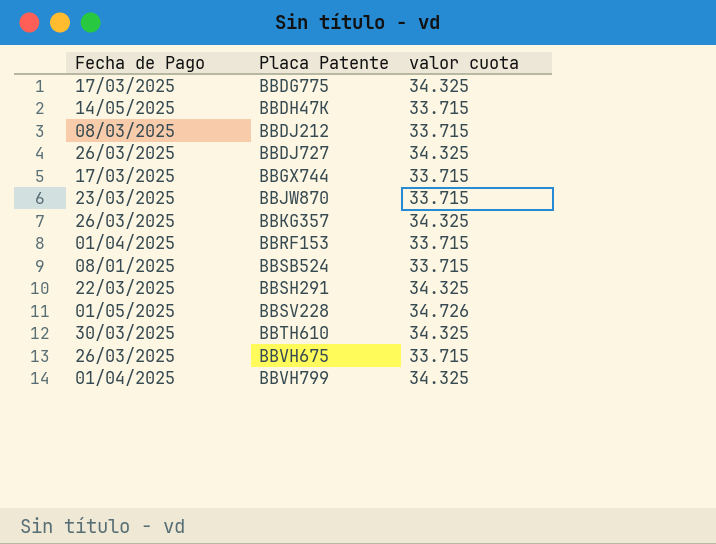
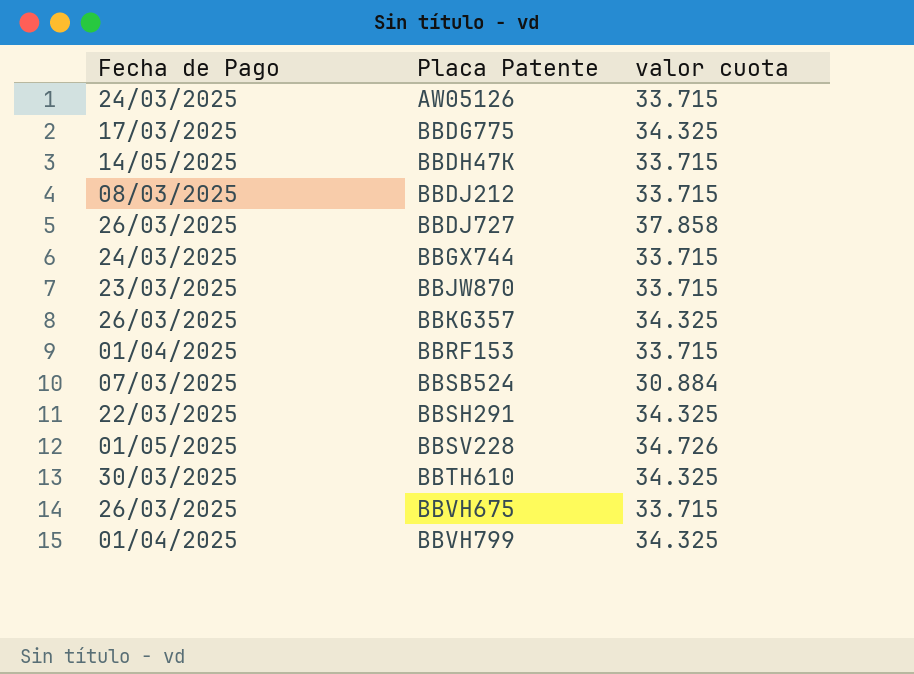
row AW05126: none -> 24/03/2025 | 33.715
BBDJ727 | valor cuota: 34.325 -> 37.858
BBGX744 | Fecha de Pago: 17/03/2025 -> 24/03/2025
BBSB524 | Fecha de Pago: 08/01/2025 -> 07/03/2025
BBSB524 | valor cuota: 33.715 -> 30.884

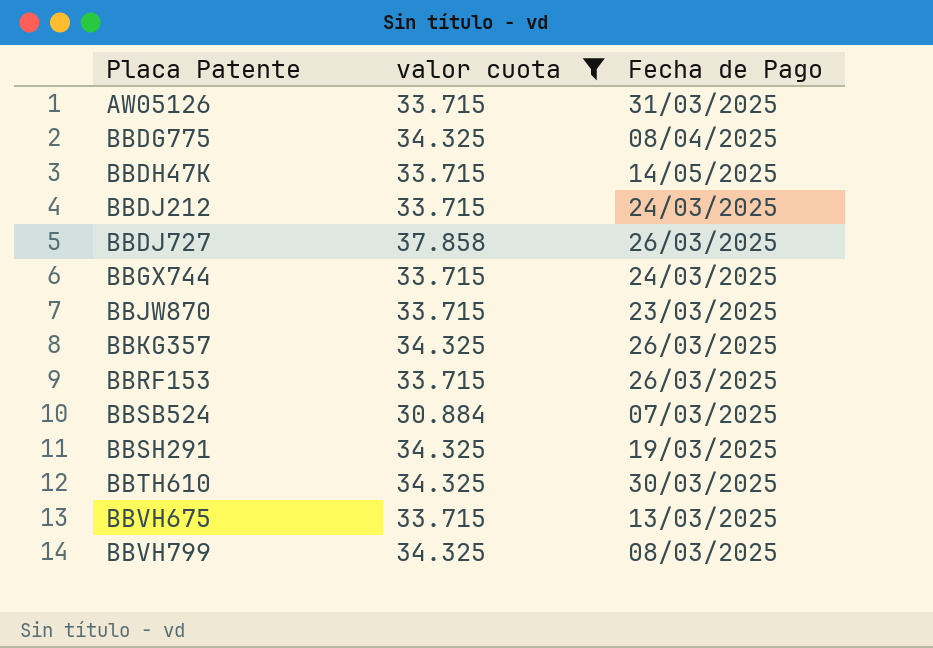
filter: none -> valor cuota != 34.726
column Fecha de Pago | position: 1 -> 3
AW05126 | Fecha de Pago: 24/03/2025 -> 31/03/2025
BBDG775 | Fecha de Pago: 17/03/2025 -> 08/04/2025
BBDJ212 | Fecha de Pago: 08/03/2025 -> 24/03/2025
BBRF153 | Fecha de Pago: 01/04/2025 -> 26/03/2025
BBSH291 | Fecha de Pago: 22/03/2025 -> 19/03/2025
BBVH675 | Fecha de Pago: 26/03/2025 -> 13/03/2025
BBVH799 | Fecha de Pago: 01/04/2025 -> 08/03/2025

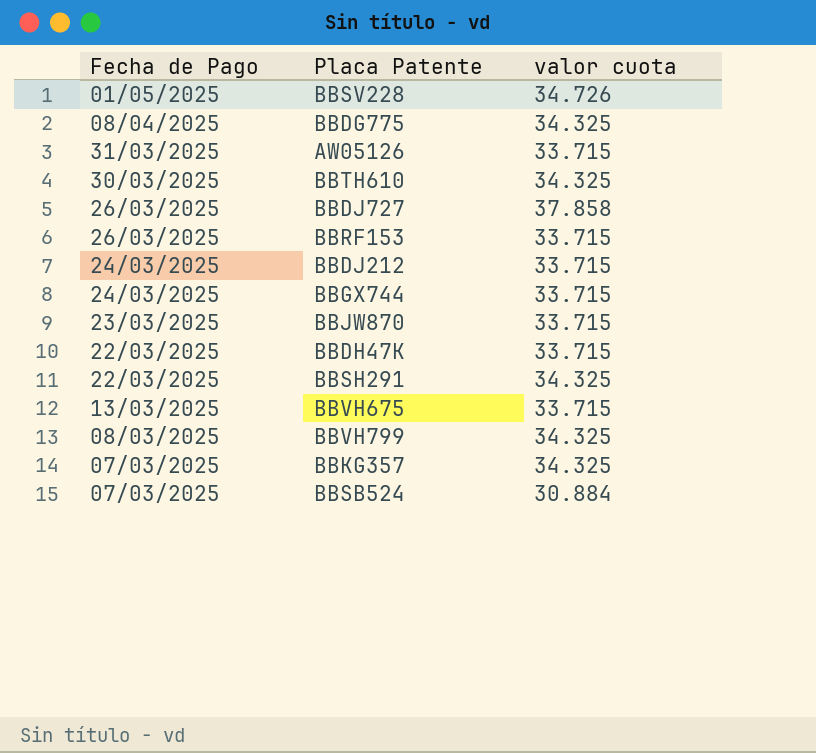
filter: valor cuota != 34.726 -> none
row order: Placa Patente ascending -> Fecha de Pago descending
column Fecha de Pago | position: 3 -> 1
BBDH47K | Fecha de Pago: 14/05/2025 -> 22/03/2025
BBSH291 | Fecha de Pago: 19/03/2025 -> 22/03/2025
BBKG357 | Fecha de Pago: 26/03/2025 -> 07/03/2025

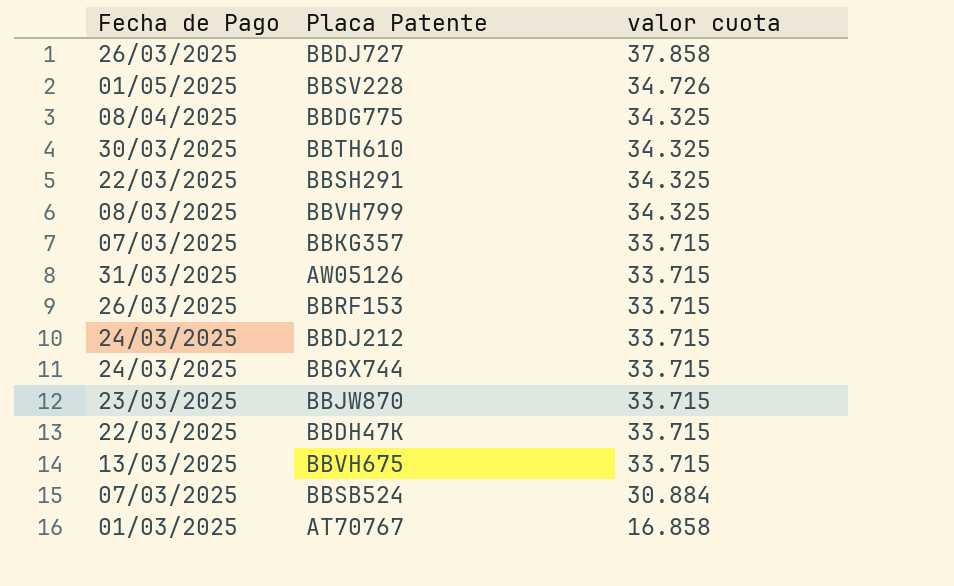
row order: Fecha de Pago descending -> valor cuota descending
BBKG357 | valor cuota: 34.325 -> 33.715
row AT70767: none -> 01/03/2025 | 16.858

